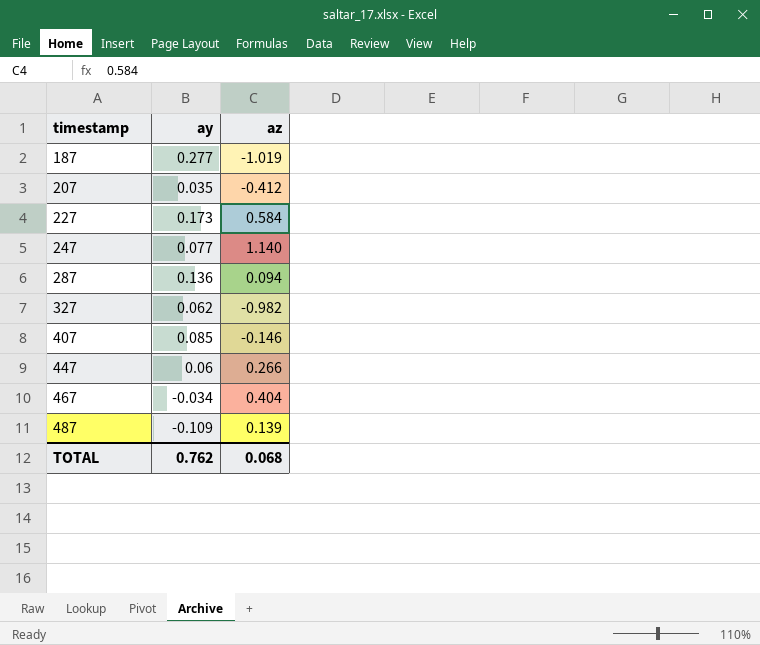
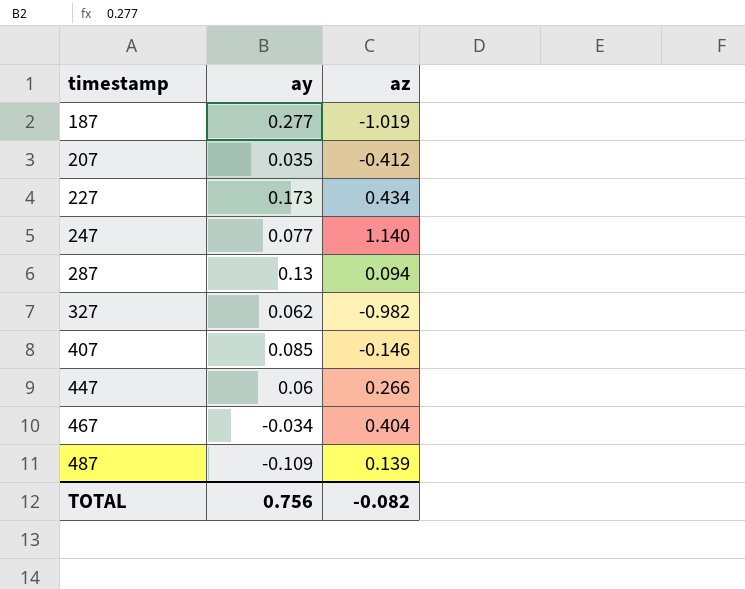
227 | az: 0.584 -> 0.434
287 | ay: 0.136 -> 0.13
TOTAL | ay: 0.762 -> 0.756
TOTAL | az: 0.068 -> -0.082

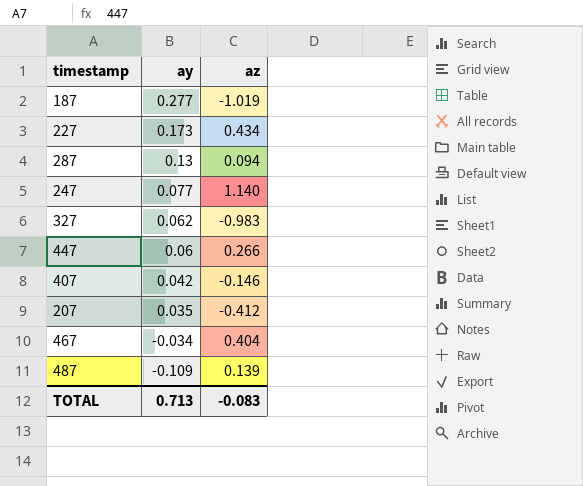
row order: timestamp ascending -> ay descending
327 | az: -0.982 -> -0.983
407 | ay: 0.085 -> 0.042
TOTAL | ay: 0.756 -> 0.713
TOTAL | az: -0.082 -> -0.083

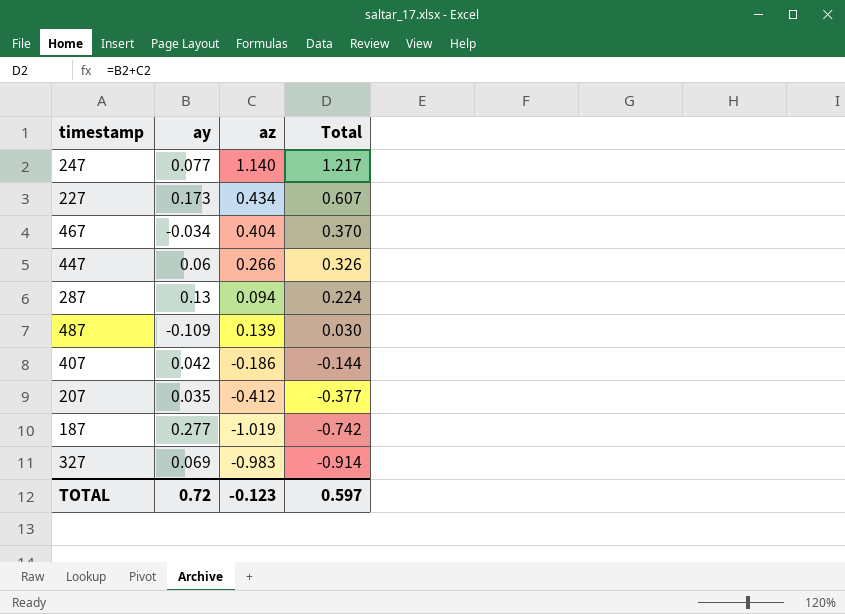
row order: ay descending -> Total descending
column Total | formula: none -> [ay] + [az]
407 | az: -0.146 -> -0.186
327 | ay: 0.062 -> 0.069
TOTAL | ay: 0.713 -> 0.72
TOTAL | az: -0.083 -> -0.123

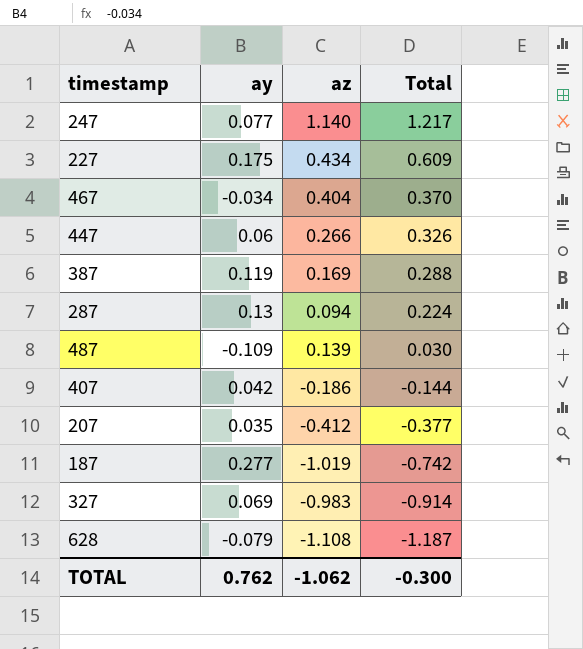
227 | ay: 0.173 -> 0.175
227 | Total: 0.607 -> 0.609
row 387: none -> 0.119 | 0.169 | 0.288
row 628: none -> -0.079 | -1.108 | -1.187
TOTAL | ay: 0.72 -> 0.762
TOTAL | az: -0.123 -> -1.062
TOTAL | Total: 0.597 -> -0.300

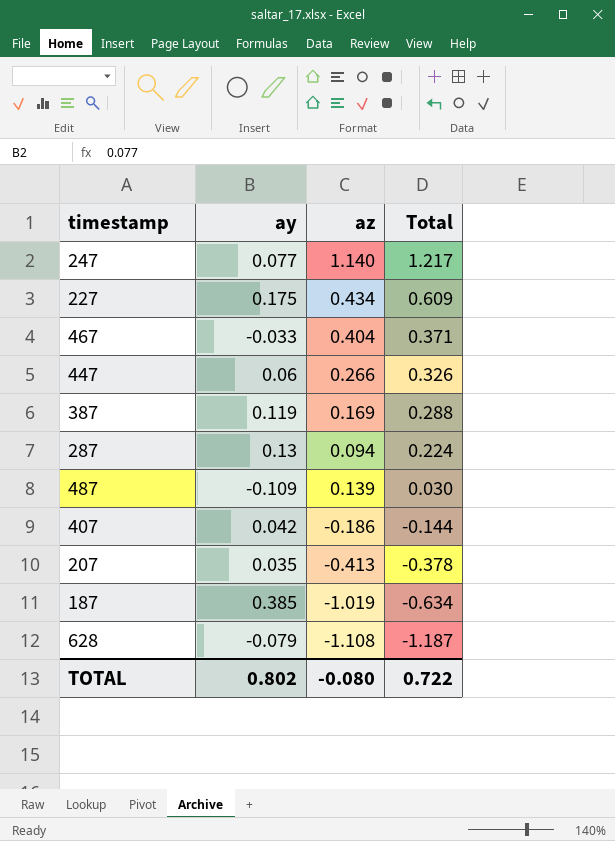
row 327: 0.069 | -0.983 | -0.914 -> none
467 | ay: -0.034 -> -0.033
467 | Total: 0.370 -> 0.371
207 | az: -0.412 -> -0.413
207 | Total: -0.377 -> -0.378
187 | ay: 0.277 -> 0.385
187 | Total: -0.742 -> -0.634
TOTAL | ay: 0.762 -> 0.802
TOTAL | az: -1.062 -> -0.080
TOTAL | Total: -0.300 -> 0.722

